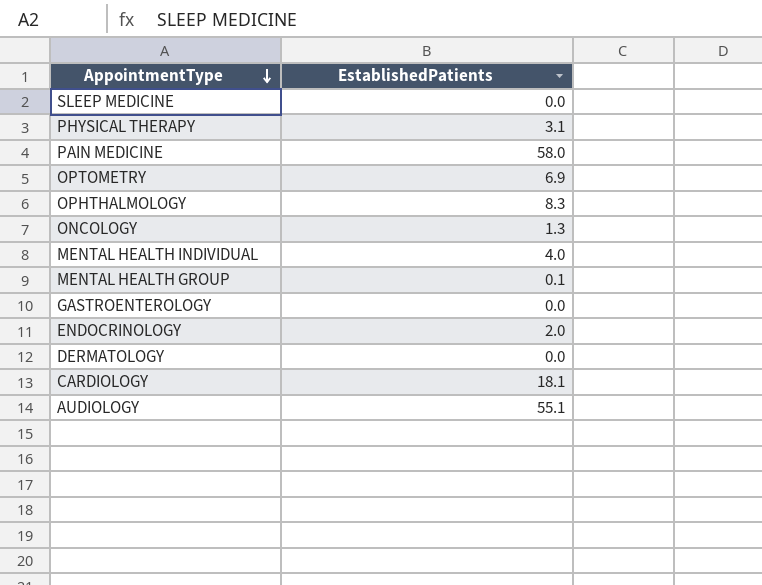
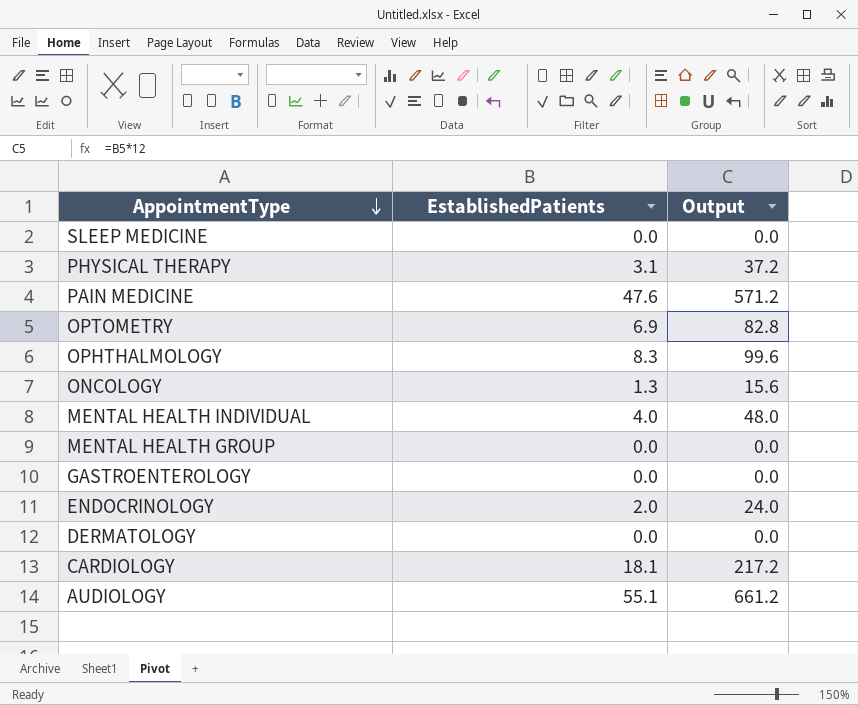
column Output | formula: none -> [EstablishedPatients] * 12
PAIN MEDICINE | EstablishedPatients: 58.0 -> 47.6
MENTAL HEALTH GROUP | EstablishedPatients: 0.1 -> 0.0

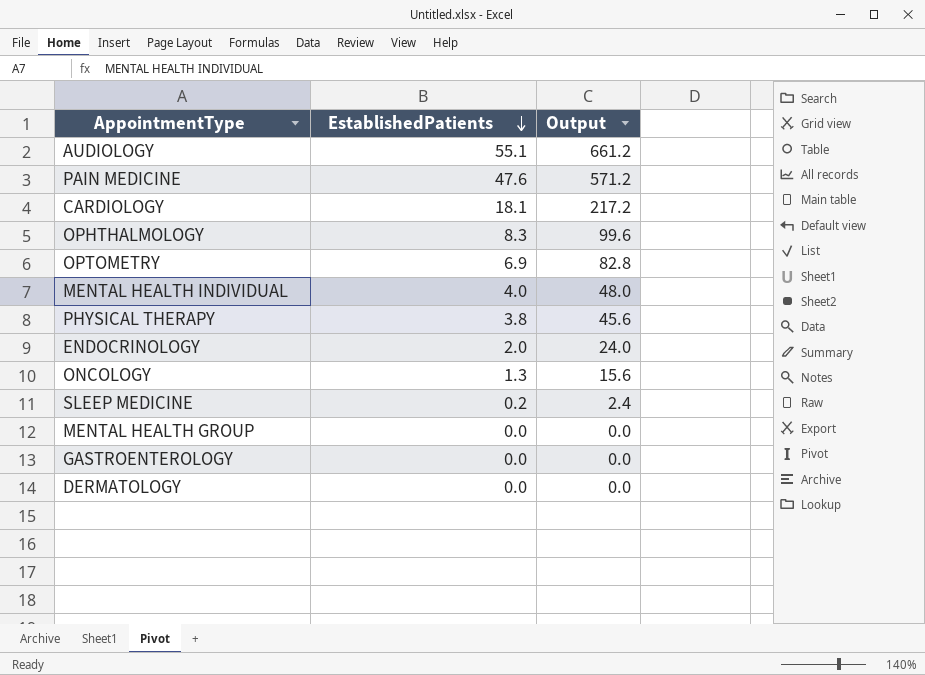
row order: AppointmentType descending -> EstablishedPatients descending
PHYSICAL THERAPY | EstablishedPatients: 3.1 -> 3.8
PHYSICAL THERAPY | Output: 37.2 -> 45.6
SLEEP MEDICINE | EstablishedPatients: 0.0 -> 0.2
SLEEP MEDICINE | Output: 0.0 -> 2.4

